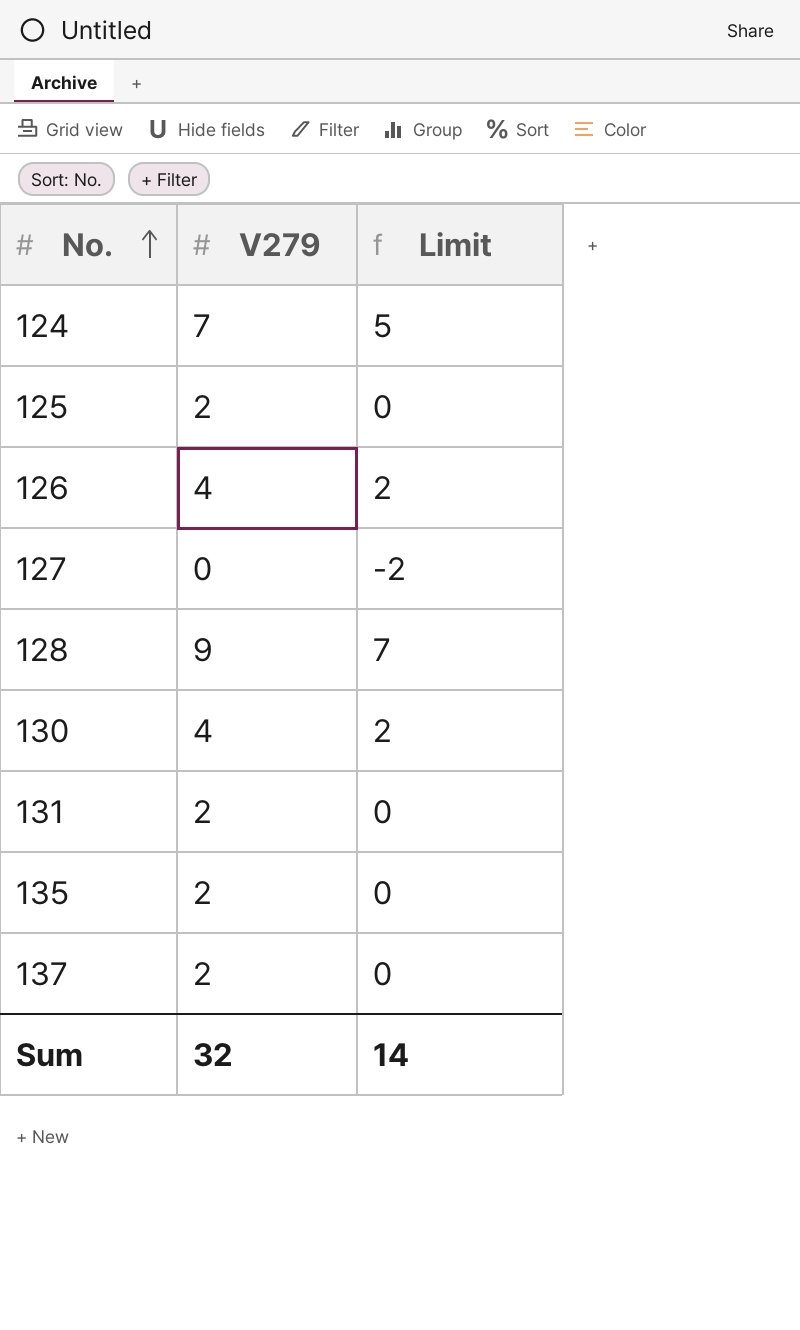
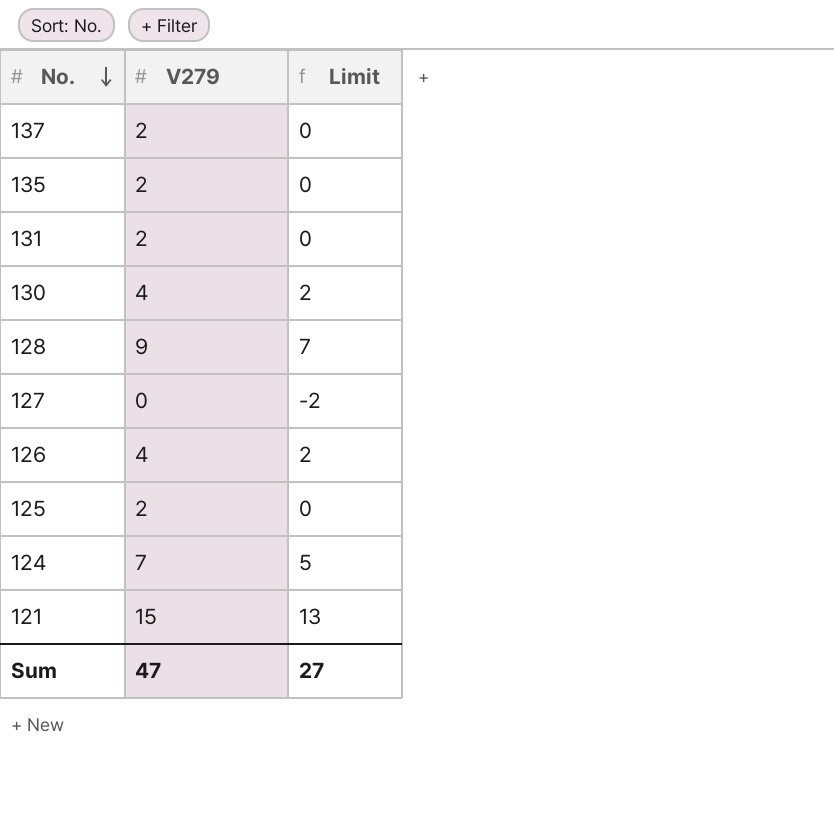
row order: No. ascending -> No. descending
row 121: none -> 15 | 13
Sum | V279: 32 -> 47
Sum | Limit: 14 -> 27

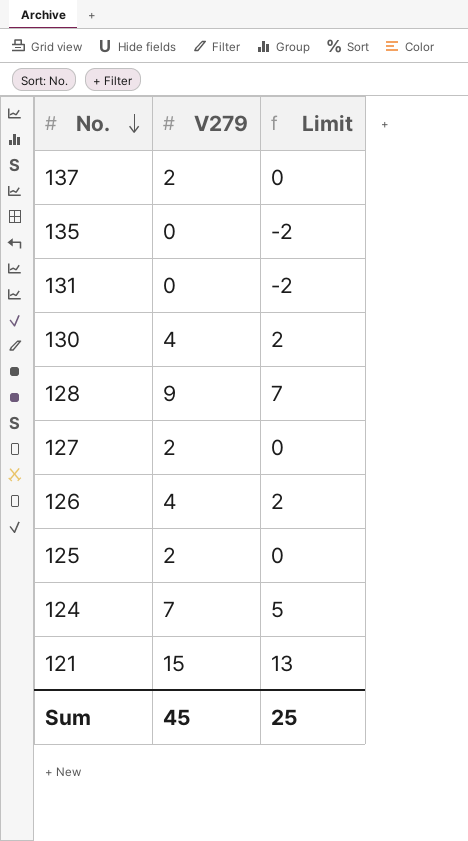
135 | V279: 2 -> 0
135 | Limit: 0 -> -2
131 | V279: 2 -> 0
131 | Limit: 0 -> -2
127 | V279: 0 -> 2
127 | Limit: -2 -> 0
Sum | V279: 47 -> 45
Sum | Limit: 27 -> 25

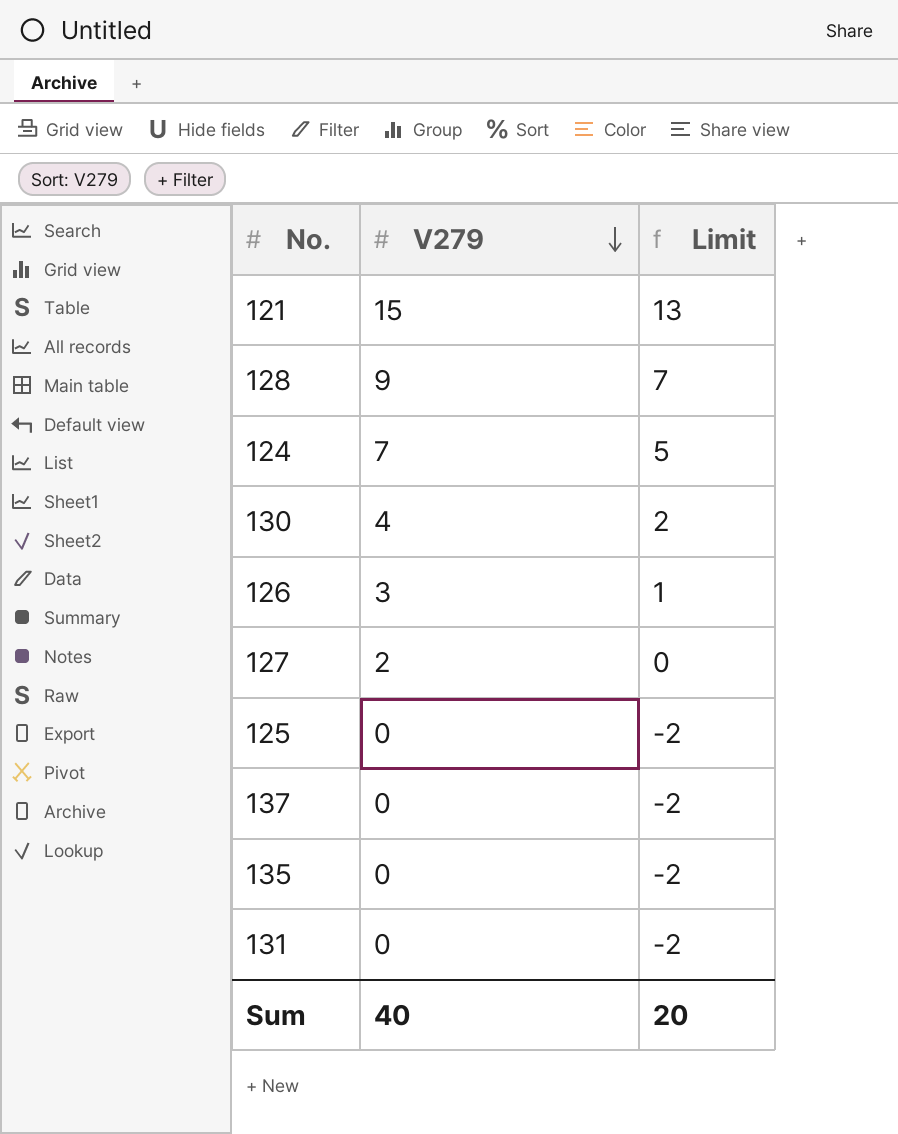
row order: No. descending -> V279 descending
126 | V279: 4 -> 3
126 | Limit: 2 -> 1
125 | V279: 2 -> 0
125 | Limit: 0 -> -2
137 | V279: 2 -> 0
137 | Limit: 0 -> -2
Sum | V279: 45 -> 40
Sum | Limit: 25 -> 20

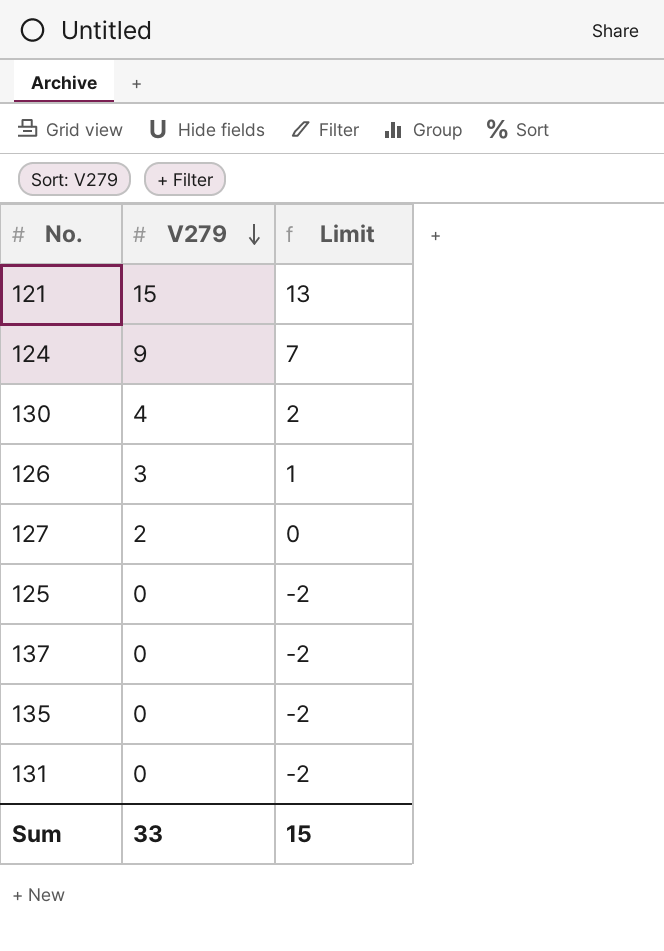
row 128: 9 | 7 -> none
124 | V279: 7 -> 9
124 | Limit: 5 -> 7
Sum | V279: 40 -> 33
Sum | Limit: 20 -> 15

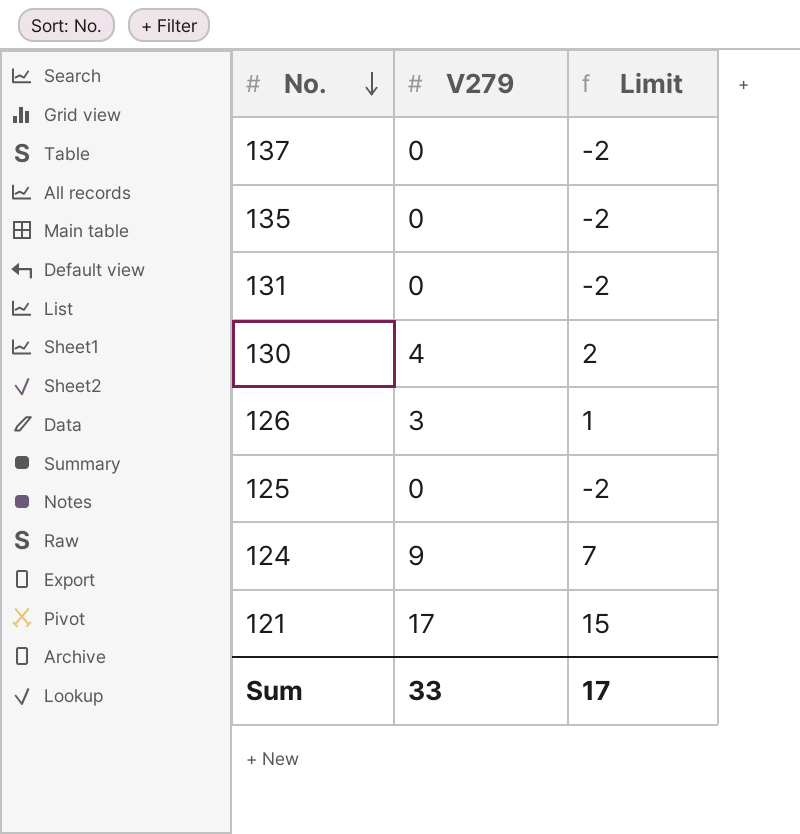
row order: V279 descending -> No. descending
row 127: 2 | 0 -> none
121 | V279: 15 -> 17
121 | Limit: 13 -> 15
Sum | Limit: 15 -> 17

